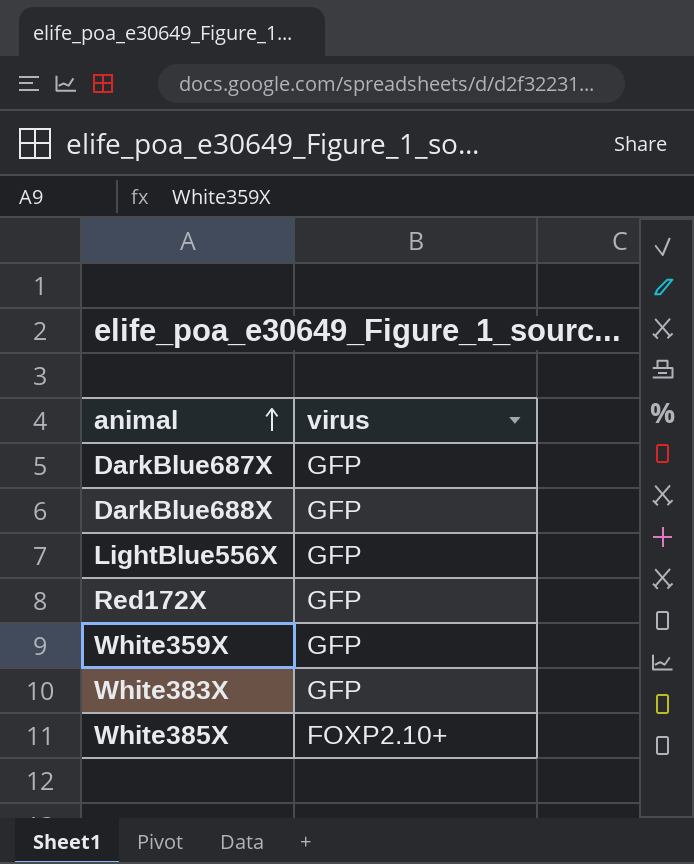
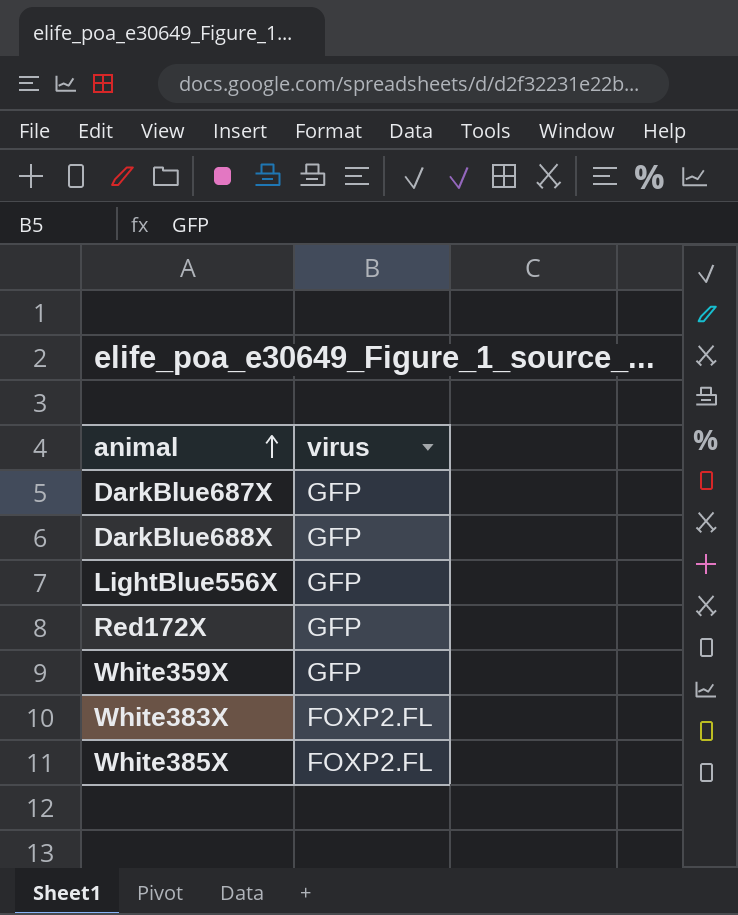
White383X | virus: GFP -> FOXP2.FL
White385X | virus: FOXP2.10+ -> FOXP2.FL

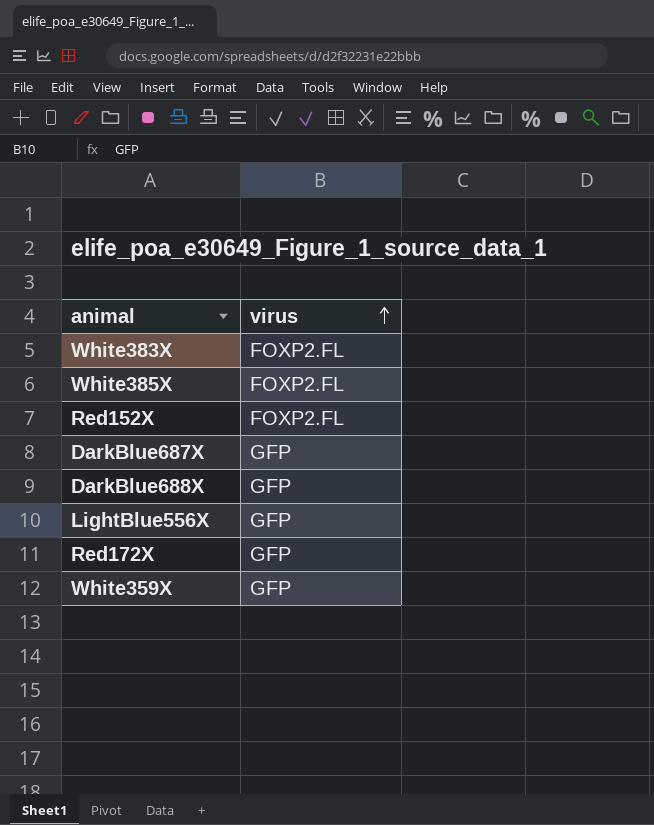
row order: animal ascending -> virus ascending
row Red152X: none -> FOXP2.FL

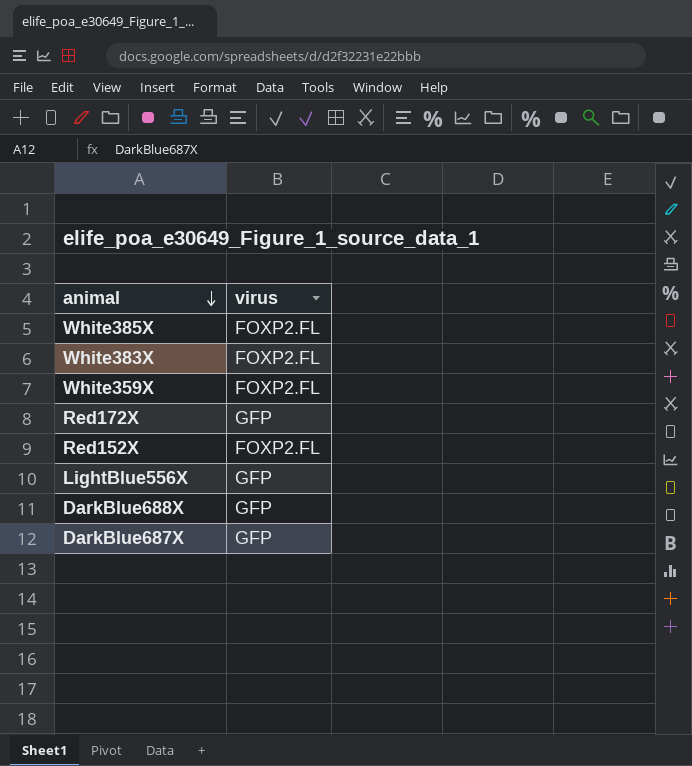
row order: virus ascending -> animal descending
White359X | virus: GFP -> FOXP2.FL

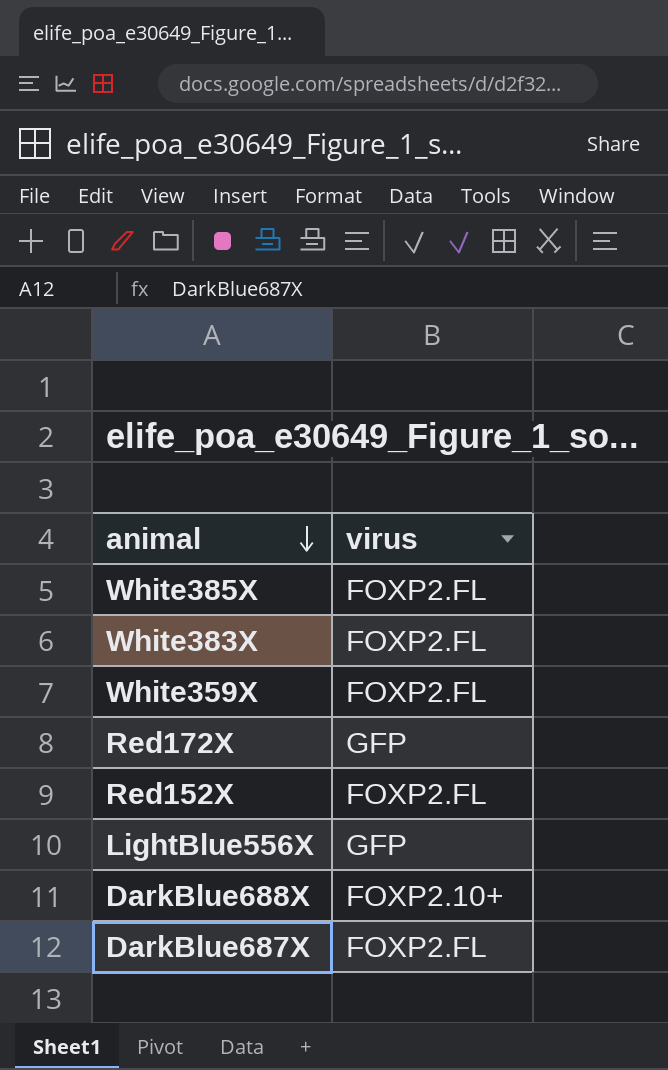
DarkBlue688X | virus: GFP -> FOXP2.10+
DarkBlue687X | virus: GFP -> FOXP2.FL

